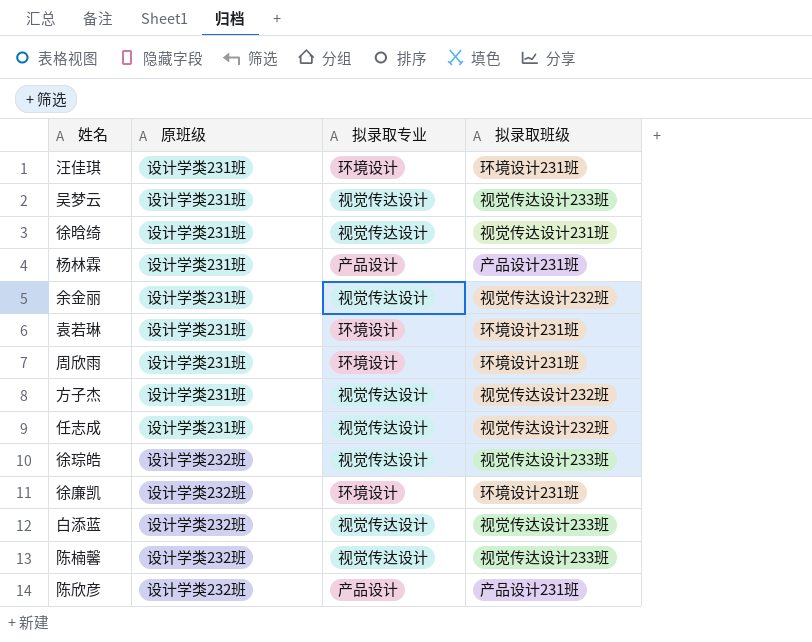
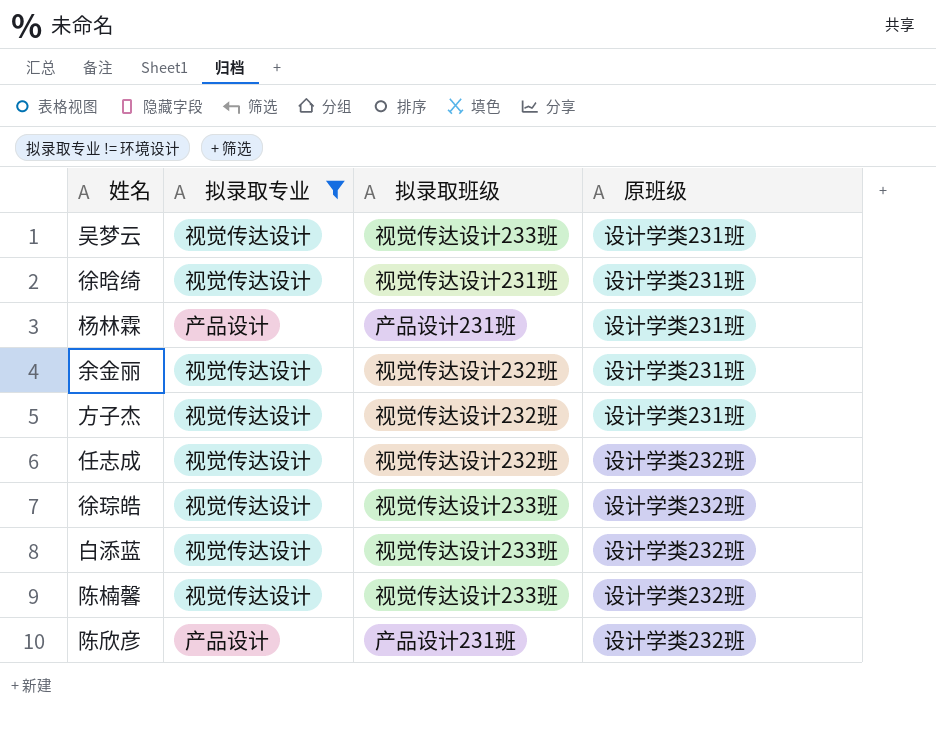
filter: none -> 拟录取专业 != 环境设计
column 原班级 | position: 2 -> 4
任志成 | 原班级: 设计学类231班 -> 设计学类232班

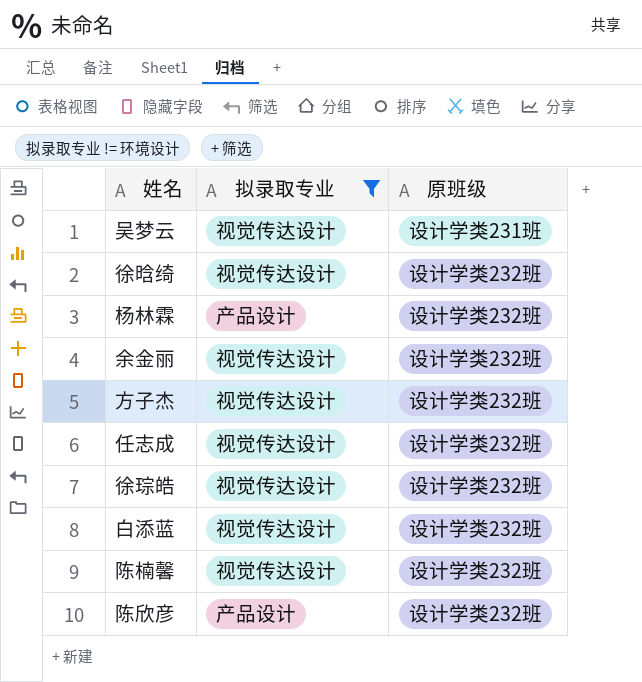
column 拟录取班级 | position: 3 -> none
徐晗绮 | 原班级: 设计学类231班 -> 设计学类232班
杨林霖 | 原班级: 设计学类231班 -> 设计学类232班
余金丽 | 原班级: 设计学类231班 -> 设计学类232班
方子杰 | 原班级: 设计学类231班 -> 设计学类232班

